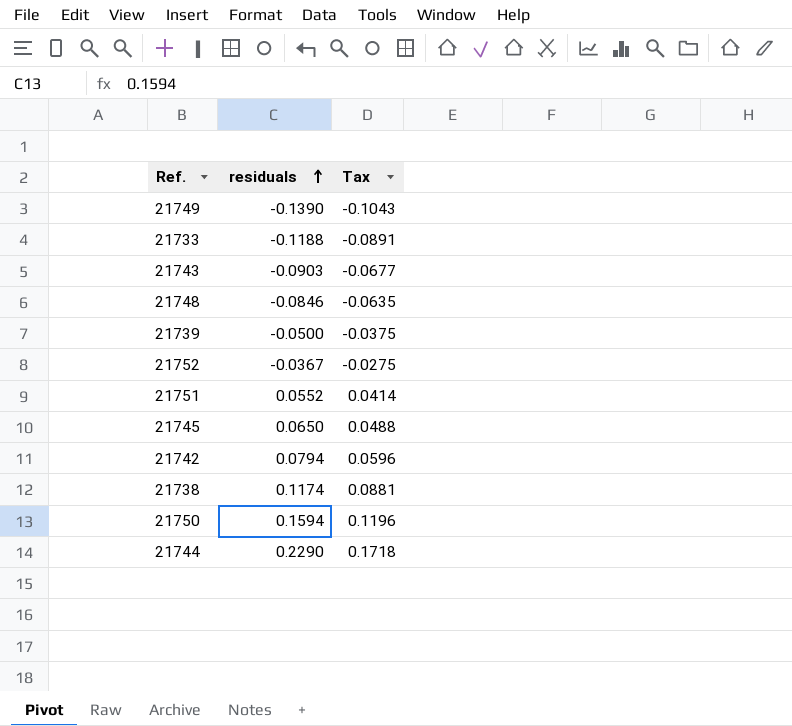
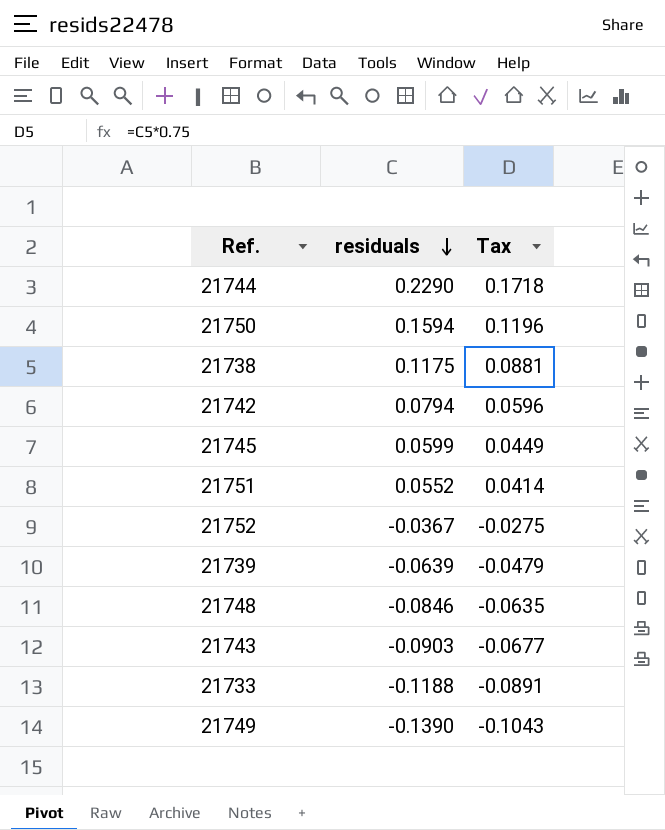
row order: residuals ascending -> residuals descending
21738 | residuals: 0.1174 -> 0.1175
21745 | residuals: 0.0650 -> 0.0599
21745 | Tax: 0.0488 -> 0.0449
21739 | residuals: -0.0500 -> -0.0639
21739 | Tax: -0.0375 -> -0.0479

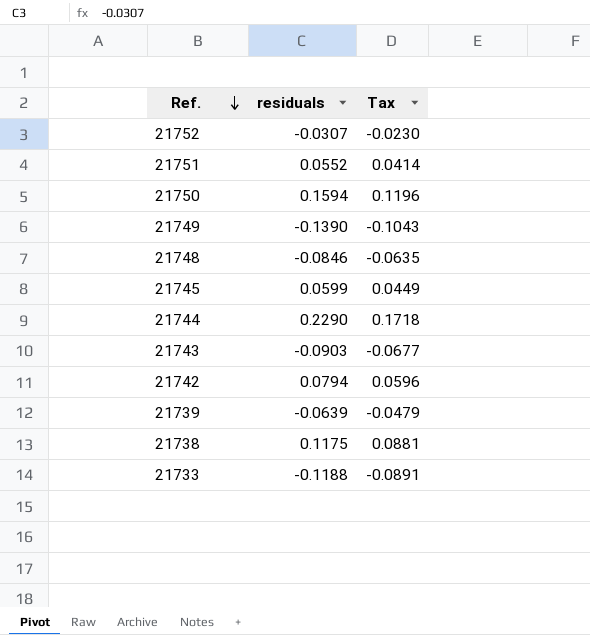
row order: residuals descending -> Ref. descending
21752 | residuals: -0.0367 -> -0.0307
21752 | Tax: -0.0275 -> -0.0230

